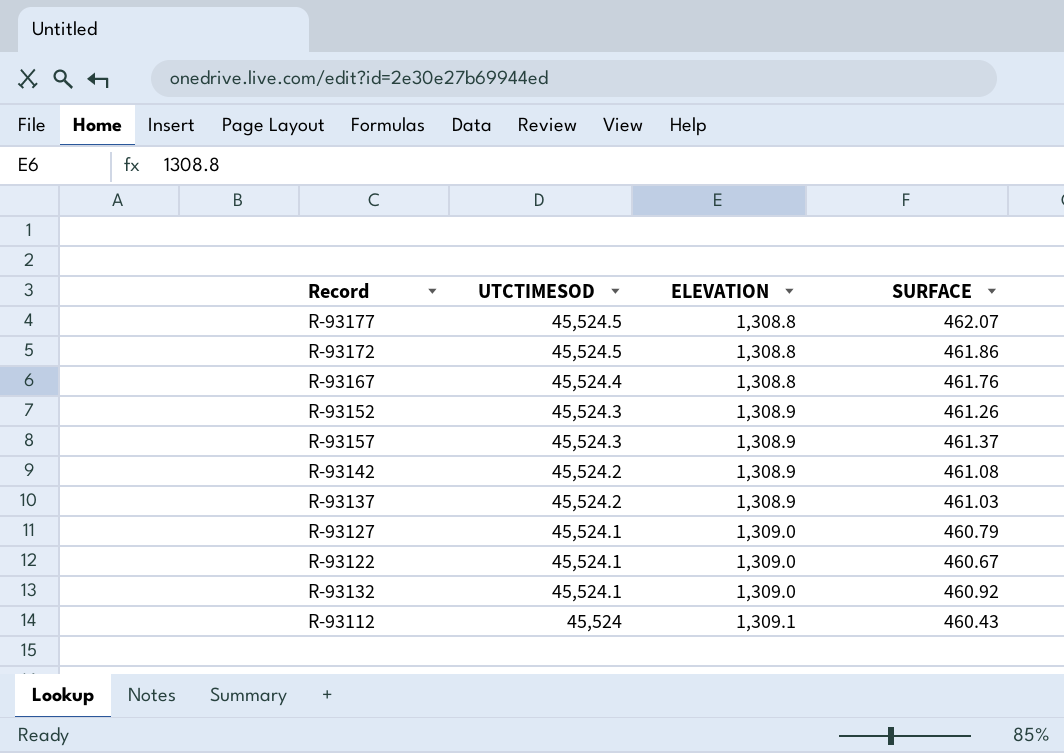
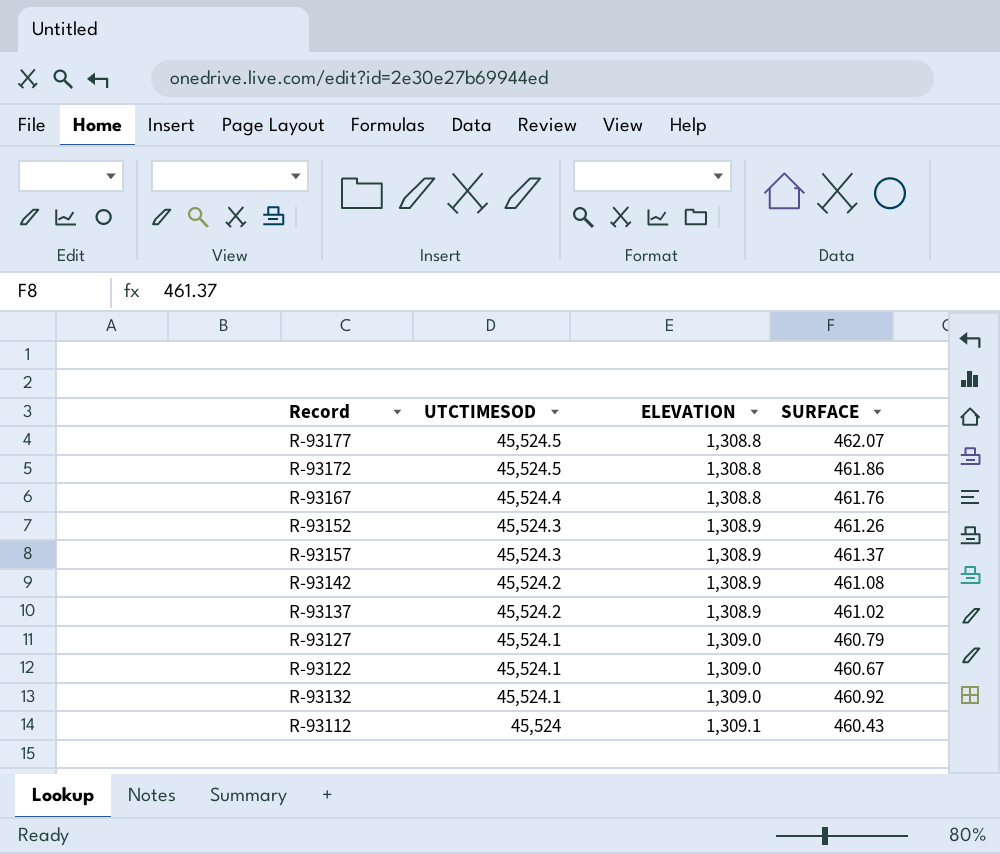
R-93137 | SURFACE: 461.03 -> 461.02

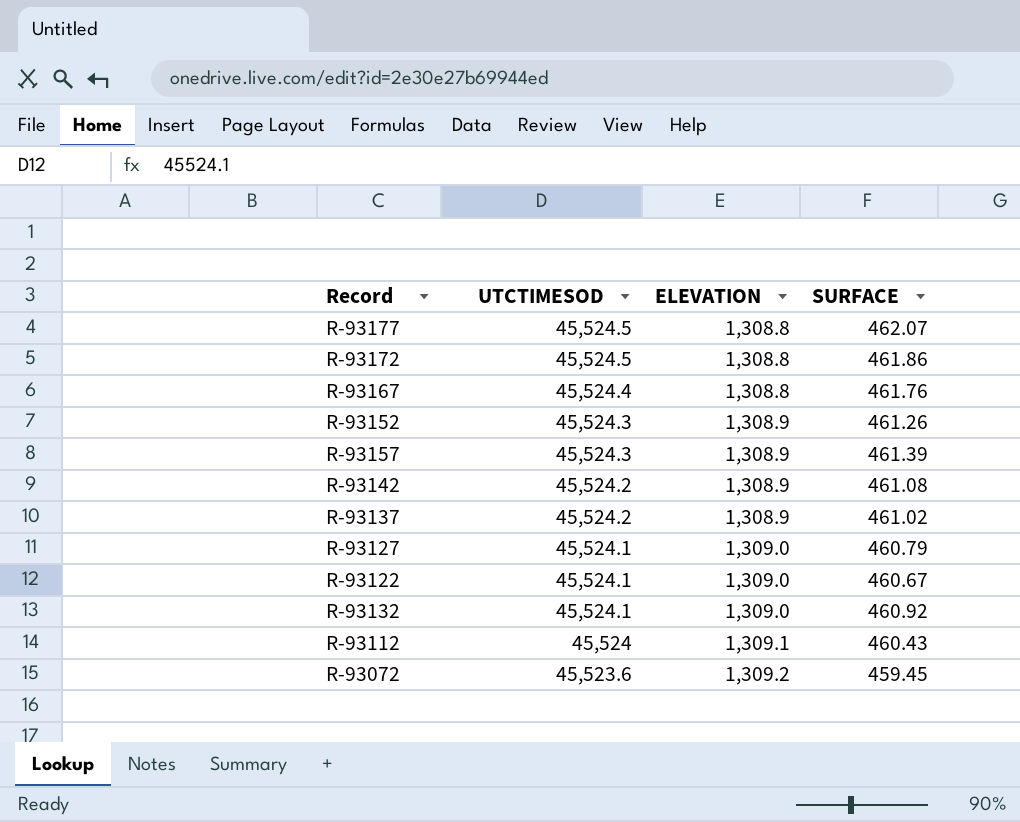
R-93157 | SURFACE: 461.37 -> 461.39
row R-93072: none -> 45,523.6 | 1,309.2 | 459.45

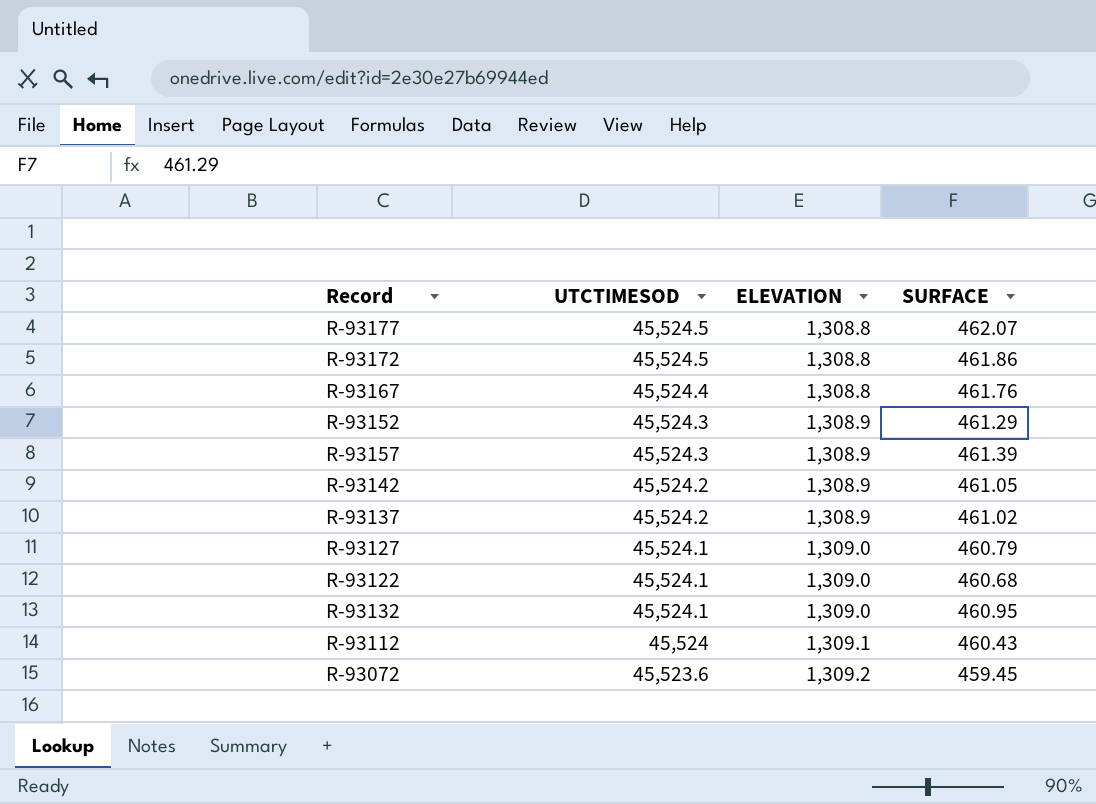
R-93152 | SURFACE: 461.26 -> 461.29
R-93142 | SURFACE: 461.08 -> 461.05
R-93122 | SURFACE: 460.67 -> 460.68
R-93132 | SURFACE: 460.92 -> 460.95

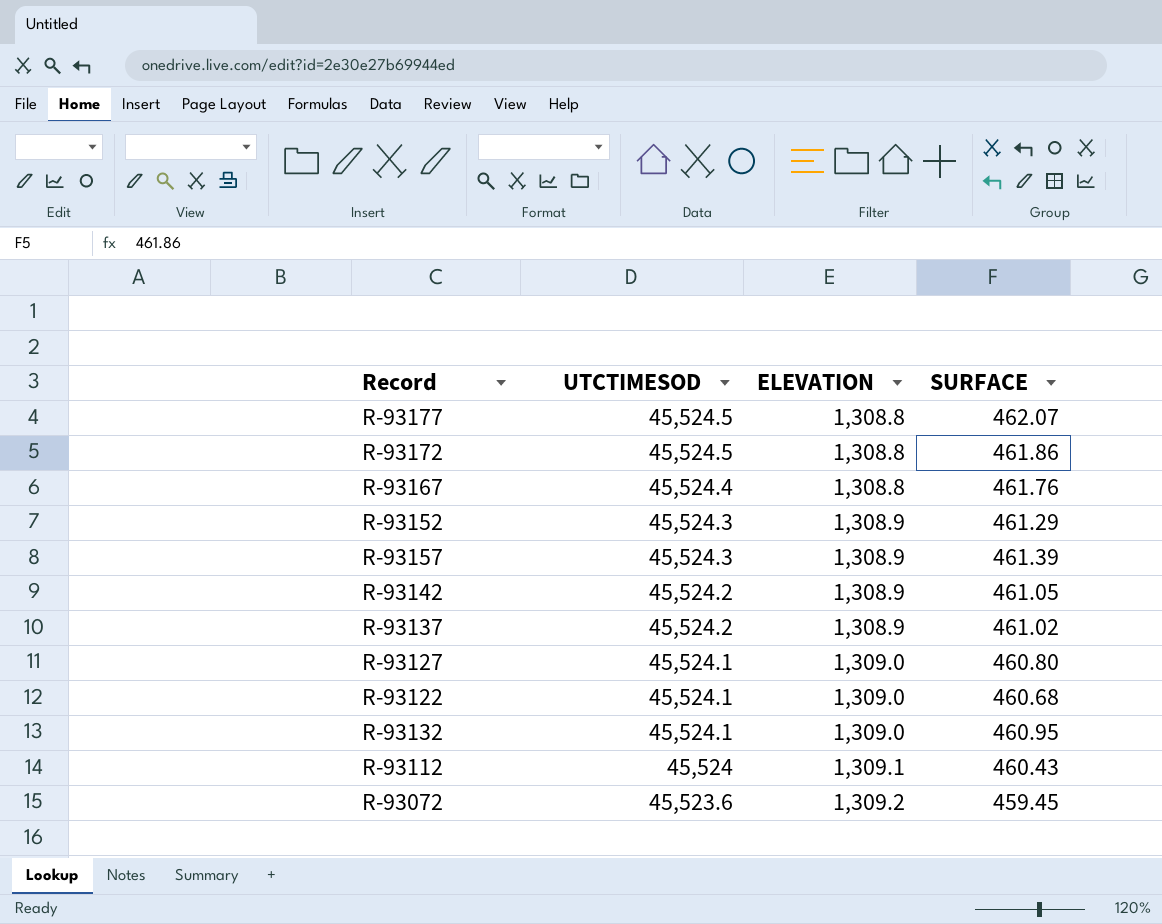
R-93127 | SURFACE: 460.79 -> 460.80

